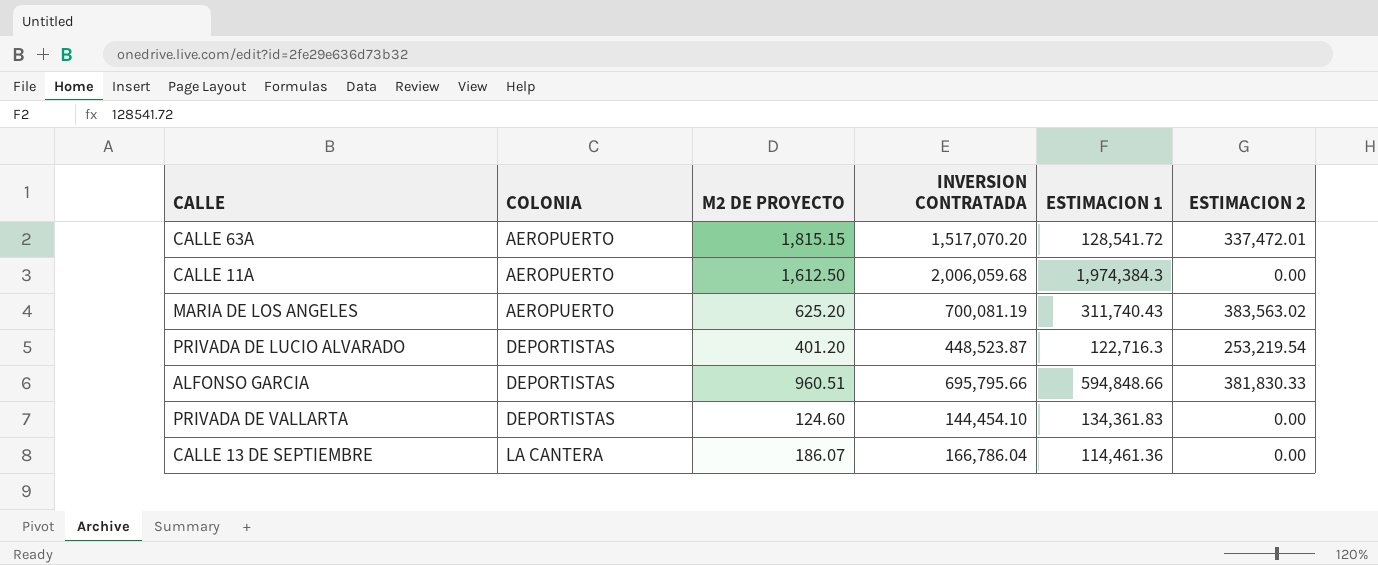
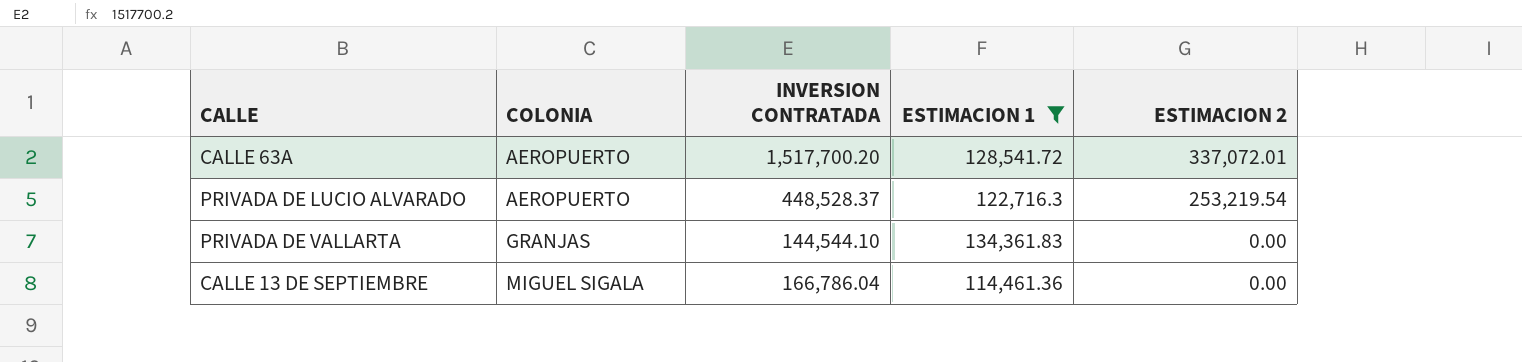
filter: none -> ESTIMACION 1 <= 134,361.83
column M2 DE PROYECTO | position: 3 -> none
CALLE 63A | INVERSION CONTRATADA: 1,517,070.20 -> 1,517,700.20
CALLE 63A | ESTIMACION 2: 337,472.01 -> 337,072.01
PRIVADA DE LUCIO ALVARADO | COLONIA: DEPORTISTAS -> AEROPUERTO
PRIVADA DE LUCIO ALVARADO | INVERSION CONTRATADA: 448,523.87 -> 448,528.37
PRIVADA DE VALLARTA | COLONIA: DEPORTISTAS -> GRANJAS
PRIVADA DE VALLARTA | INVERSION CONTRATADA: 144,454.10 -> 144,544.10
CALLE 13 DE SEPTIEMBRE | COLONIA: LA CANTERA -> MIGUEL SIGALA

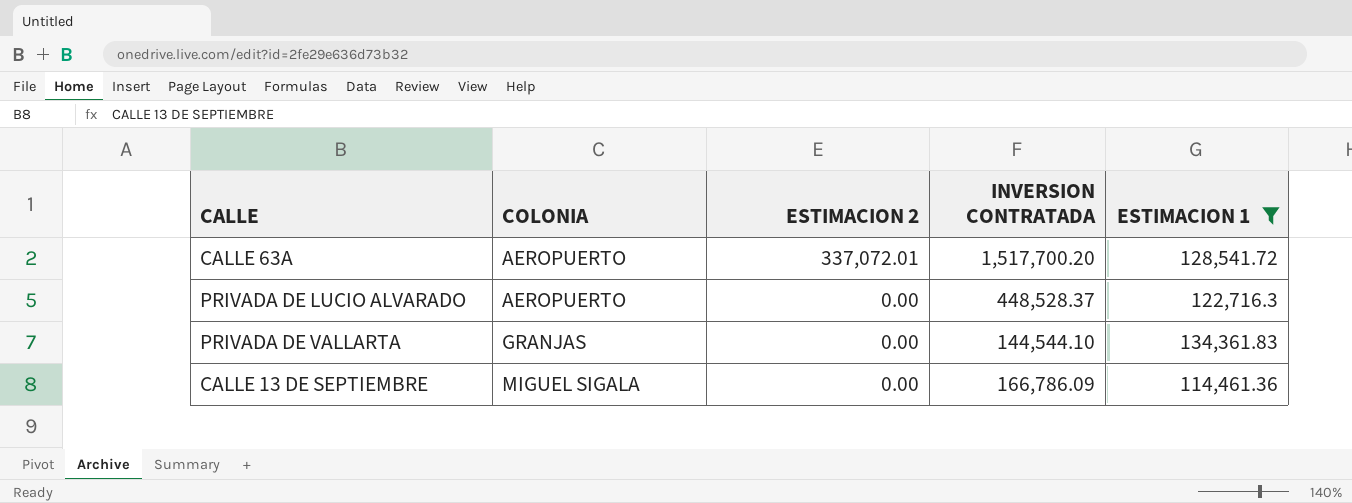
column ESTIMACION 2 | position: 5 -> 3
PRIVADA DE LUCIO ALVARADO | ESTIMACION 2: 253,219.54 -> 0.00
CALLE 13 DE SEPTIEMBRE | INVERSION CONTRATADA: 166,786.04 -> 166,786.09

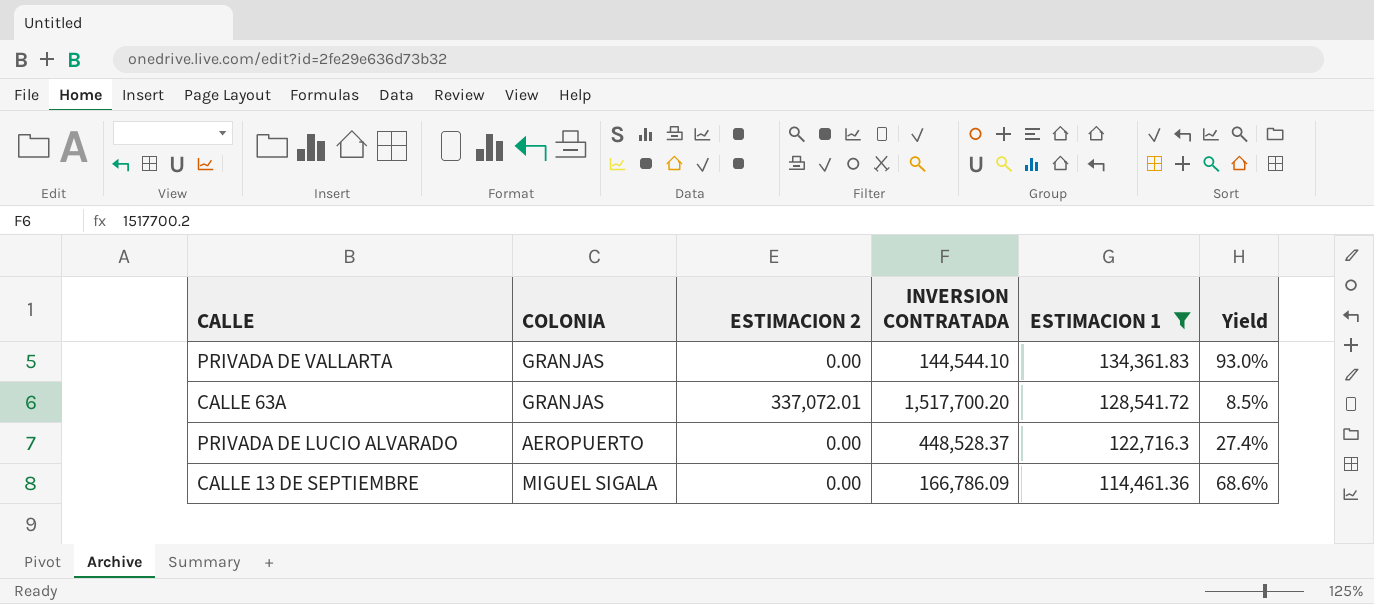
row order: COLONIA ascending -> ESTIMACION 1 descending
column Yield | formula: none -> [ESTIMACION 1] / [INVERSION CONTRATADA]
CALLE 63A | COLONIA: AEROPUERTO -> GRANJAS

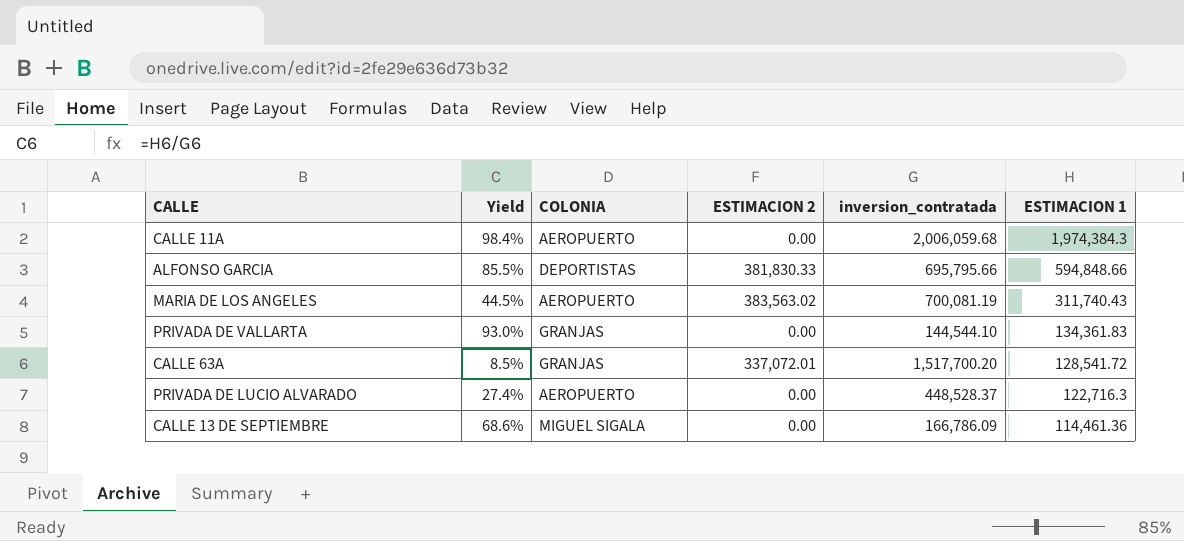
filter: ESTIMACION 1 <= 134,361.83 -> none
column Yield | position: 6 -> 2
column name: INVERSION CONTRATADA -> inversion_contratada

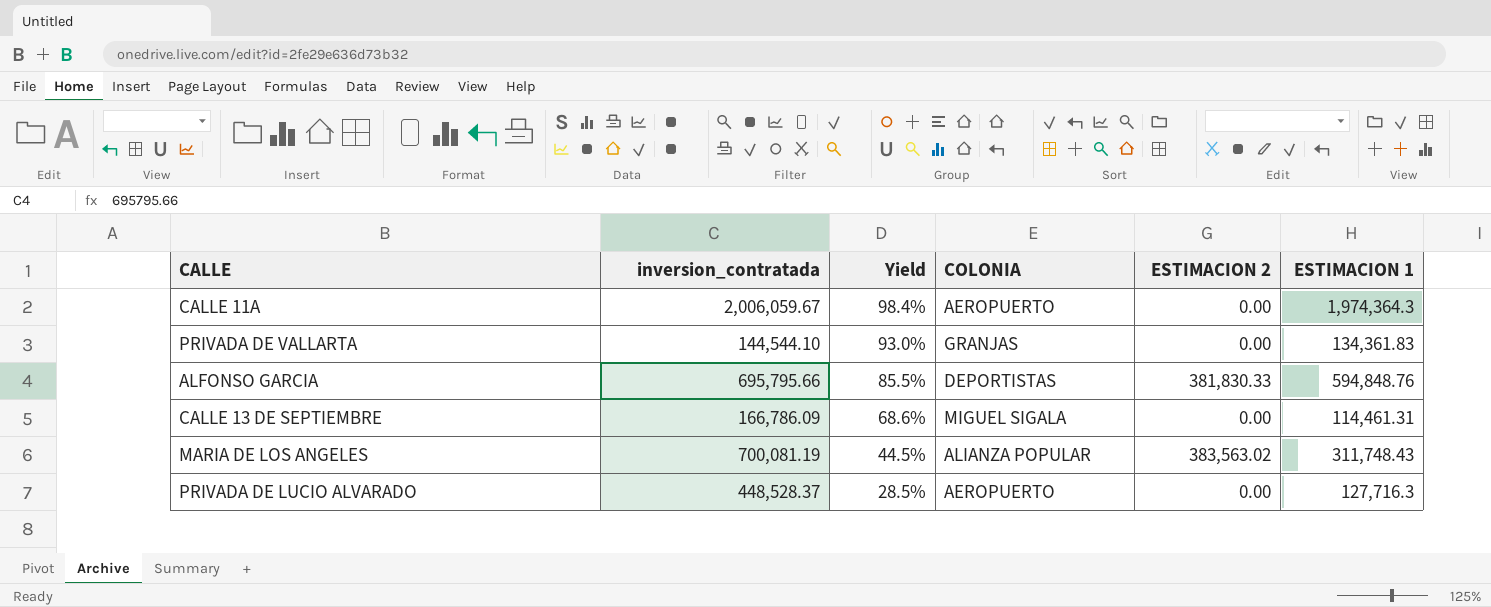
row order: ESTIMACION 1 descending -> Yield descending
column inversion_contratada | position: 5 -> 2
row CALLE 63A: 8.5% | GRANJAS | 337,072.01 | 1,517,700.20 | 128,541.72 -> none
CALLE 11A | inversion_contratada: 2,006,059.68 -> 2,006,059.67
CALLE 11A | ESTIMACION 1: 1,974,384.3 -> 1,974,364.3
ALFONSO GARCIA | ESTIMACION 1: 594,848.66 -> 594,848.76
CALLE 13 DE SEPTIEMBRE | ESTIMACION 1: 114,461.36 -> 114,461.31
MARIA DE LOS ANGELES | COLONIA: AEROPUERTO -> ALIANZA POPULAR
MARIA DE LOS ANGELES | ESTIMACION 1: 311,740.43 -> 311,748.43
PRIVADA DE LUCIO ALVARADO | Yield: 27.4% -> 28.5%
PRIVADA DE LUCIO ALVARADO | ESTIMACION 1: 122,716.3 -> 127,716.3

